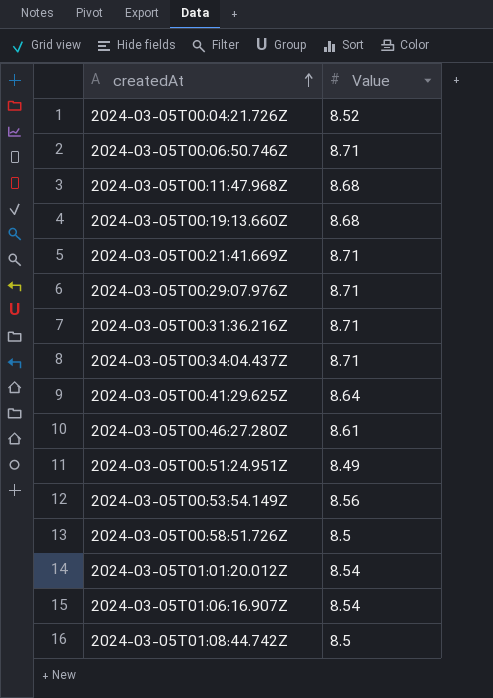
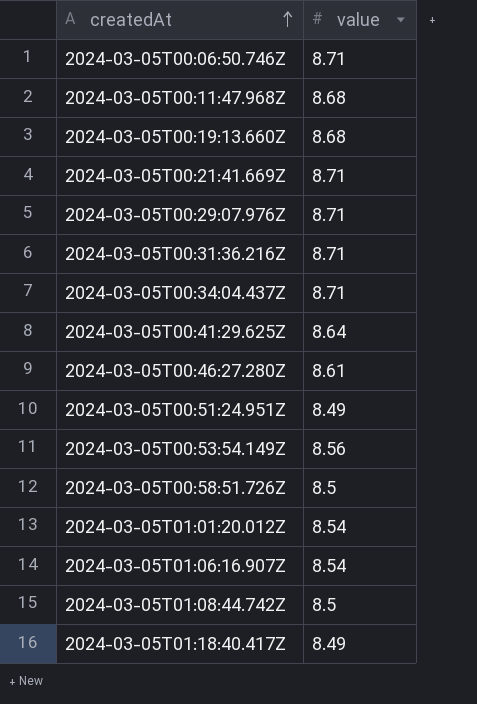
column name: Value -> value
row 2024-03-05T00:04:21.726Z: 8.52 -> none
row 2024-03-05T01:18:40.417Z: none -> 8.49

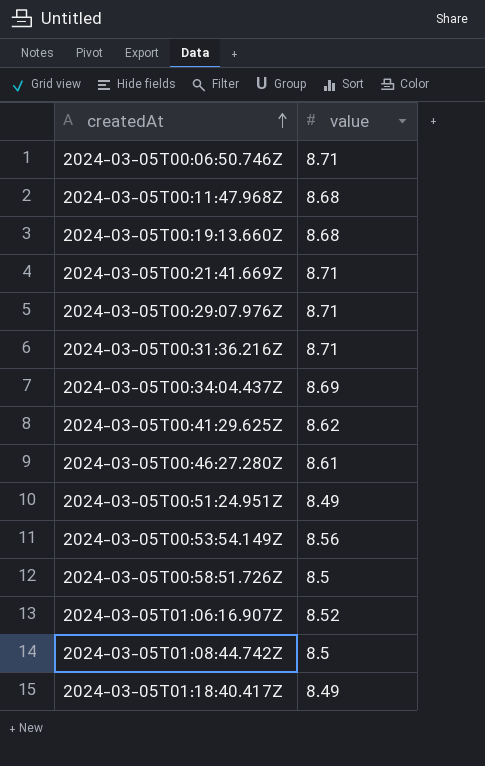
row 2024-03-05T01:01:20.012Z: 8.54 -> none
2024-03-05T00:34:04.437Z | value: 8.71 -> 8.69
2024-03-05T00:41:29.625Z | value: 8.64 -> 8.62
2024-03-05T01:06:16.907Z | value: 8.54 -> 8.52

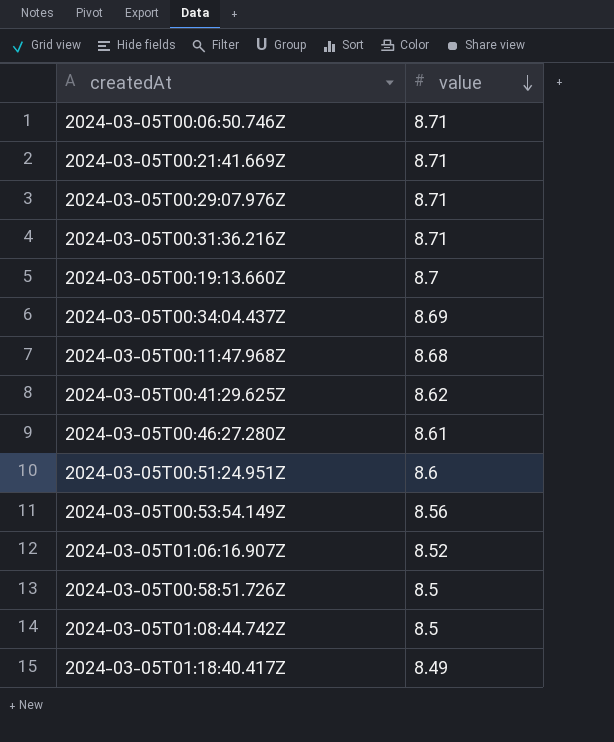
row order: createdAt ascending -> value descending
2024-03-05T00:19:13.660Z | value: 8.68 -> 8.7
2024-03-05T00:51:24.951Z | value: 8.49 -> 8.6

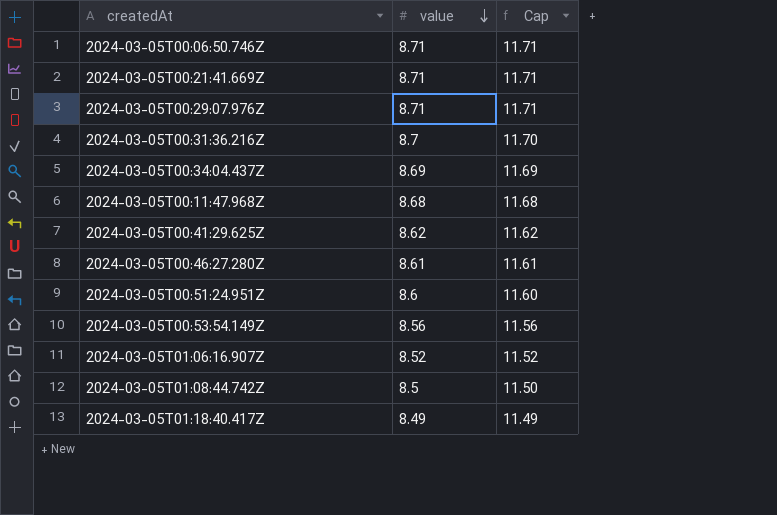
column Cap | formula: none -> [value] + 3
row 2024-03-05T00:19:13.660Z: 8.7 -> none
row 2024-03-05T00:58:51.726Z: 8.5 -> none
2024-03-05T00:31:36.216Z | value: 8.71 -> 8.7

